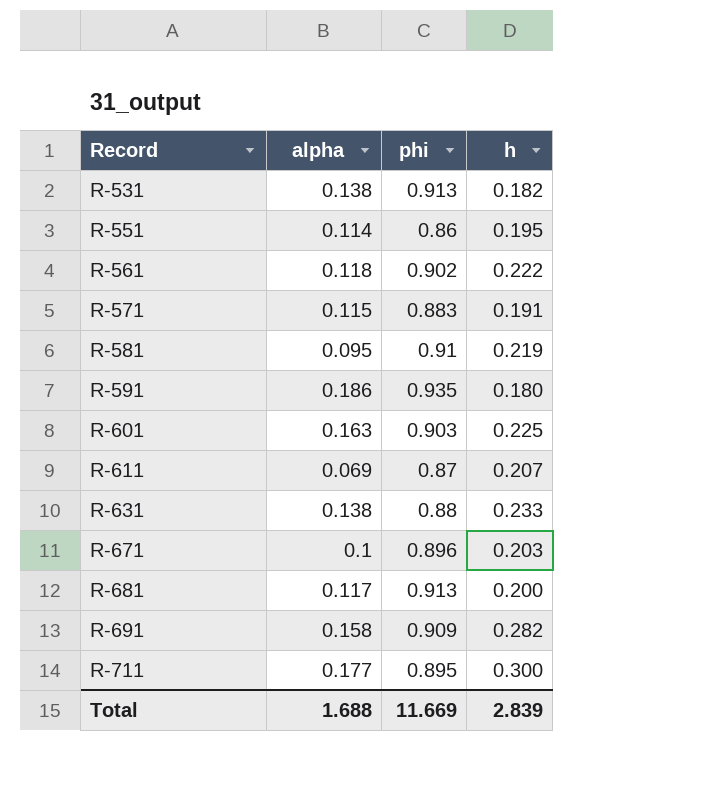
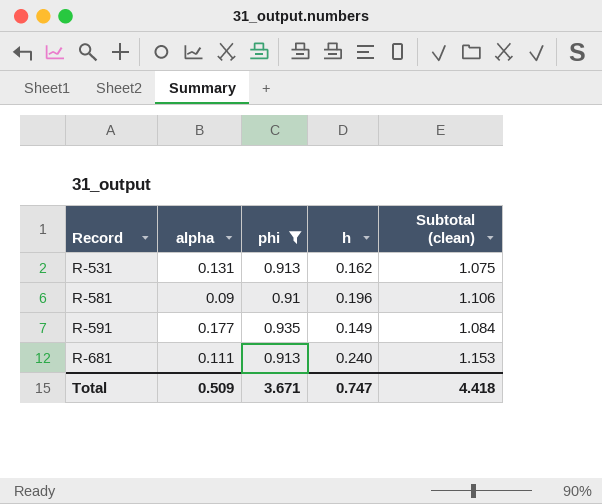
filter: none -> phi >= 0.91
column Subtotal (clean) | formula: none -> [phi] + [h]
R-531 | alpha: 0.138 -> 0.131
R-531 | h: 0.182 -> 0.162
R-581 | alpha: 0.095 -> 0.09
R-581 | h: 0.219 -> 0.196
R-591 | alpha: 0.186 -> 0.177
R-591 | h: 0.180 -> 0.149
R-681 | alpha: 0.117 -> 0.111
R-681 | h: 0.200 -> 0.240
Total | alpha: 1.688 -> 0.509
Total | phi: 11.669 -> 3.671
Total | h: 2.839 -> 0.747

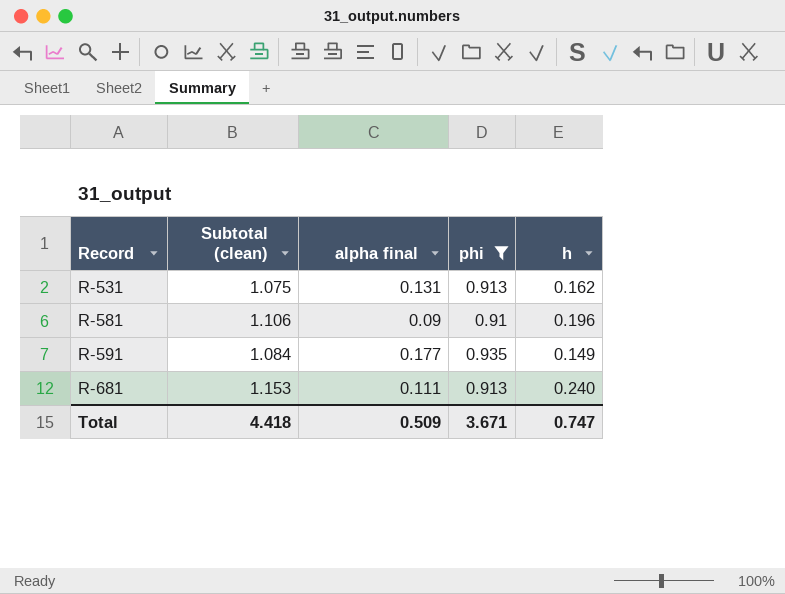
column Subtotal (clean) | position: 5 -> 2
column name: alpha -> alpha final

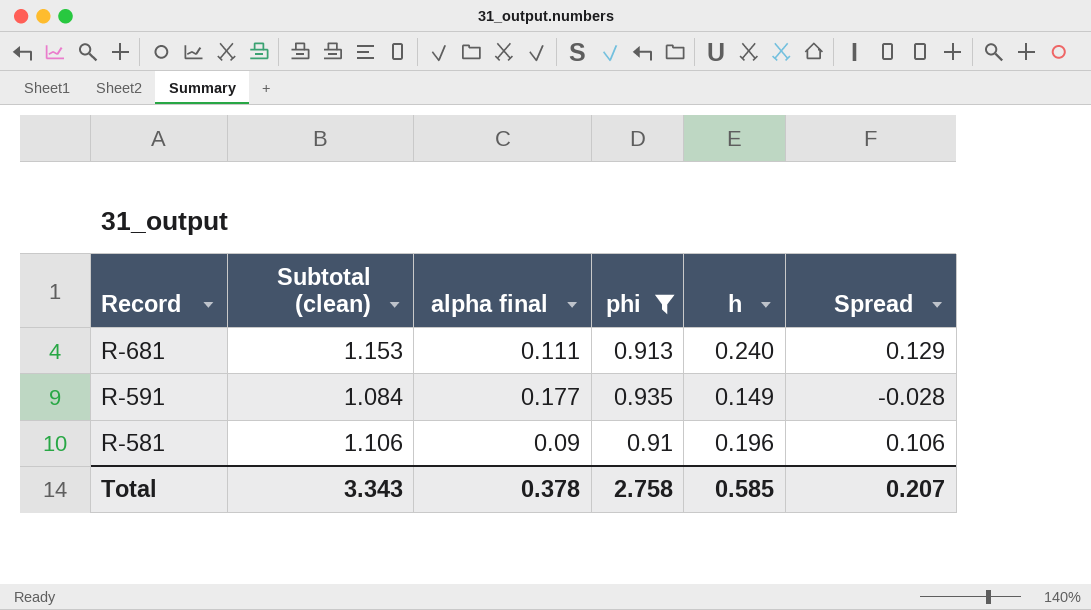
row order: Record ascending -> Record descending
column Spread | formula: none -> [h] - [alpha final]
row R-531: 1.075 | 0.131 | 0.913 | 0.162 -> none
Total | Subtotal (clean): 4.418 -> 3.343
Total | alpha final: 0.509 -> 0.378
Total | phi: 3.671 -> 2.758
Total | h: 0.747 -> 0.585

